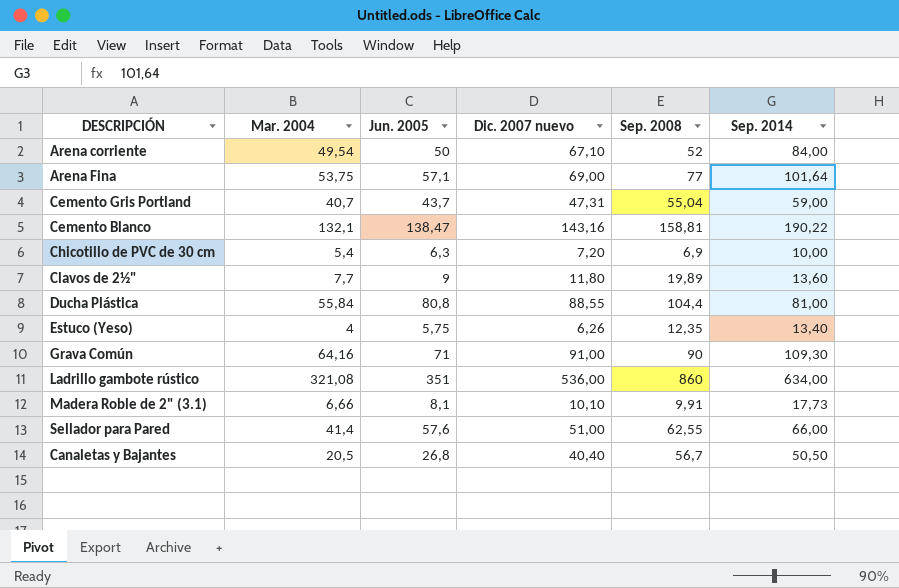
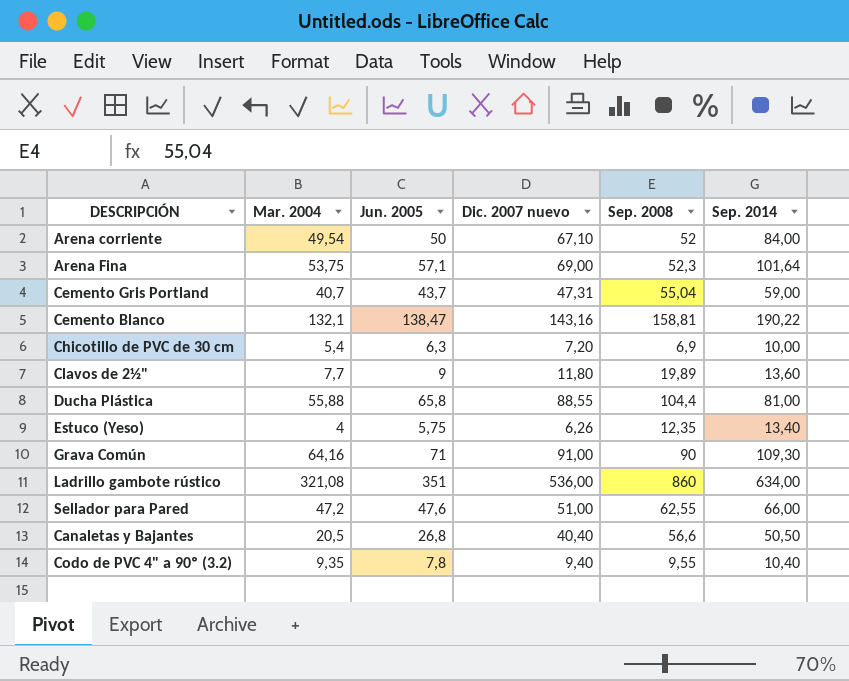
row Madera Roble de 2" (3.1): 6,66 | 8,1 | 10,10 | 9,91 | 17,73 -> none
Arena Fina | Sep. 2008: 77 -> 52,3
Ducha Plástica | Mar. 2004: 55,84 -> 55,88
Ducha Plástica | Jun. 2005: 80,8 -> 65,8
Sellador para Pared | Mar. 2004: 41,4 -> 47,2
Sellador para Pared | Jun. 2005: 57,6 -> 47,6
Canaletas y Bajantes | Sep. 2008: 56,7 -> 56,6
row Codo de PVC 4" a 90º (3.2): none -> 9,35 | 7,8 | 9,40 | 9,55 | 10,40

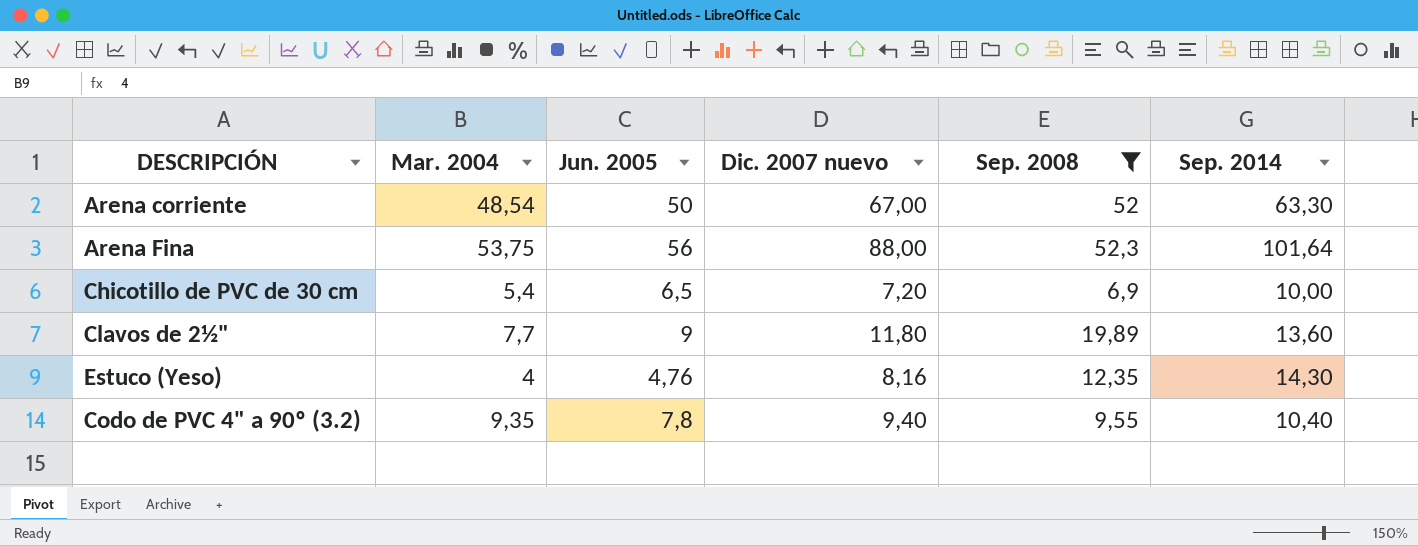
filter: none -> Sep. 2008 <= 52,3
Arena corriente | Mar. 2004: 49,54 -> 48,54
Arena corriente | Dic. 2007 nuevo: 67,10 -> 67,00
Arena corriente | Sep. 2014: 84,00 -> 63,30
Arena Fina | Jun. 2005: 57,1 -> 56
Arena Fina | Dic. 2007 nuevo: 69,00 -> 88,00
Chicotillo de PVC de 30 cm | Jun. 2005: 6,3 -> 6,5
Estuco (Yeso) | Jun. 2005: 5,75 -> 4,76
Estuco (Yeso) | Dic. 2007 nuevo: 6,26 -> 8,16
Estuco (Yeso) | Sep. 2014: 13,40 -> 14,30

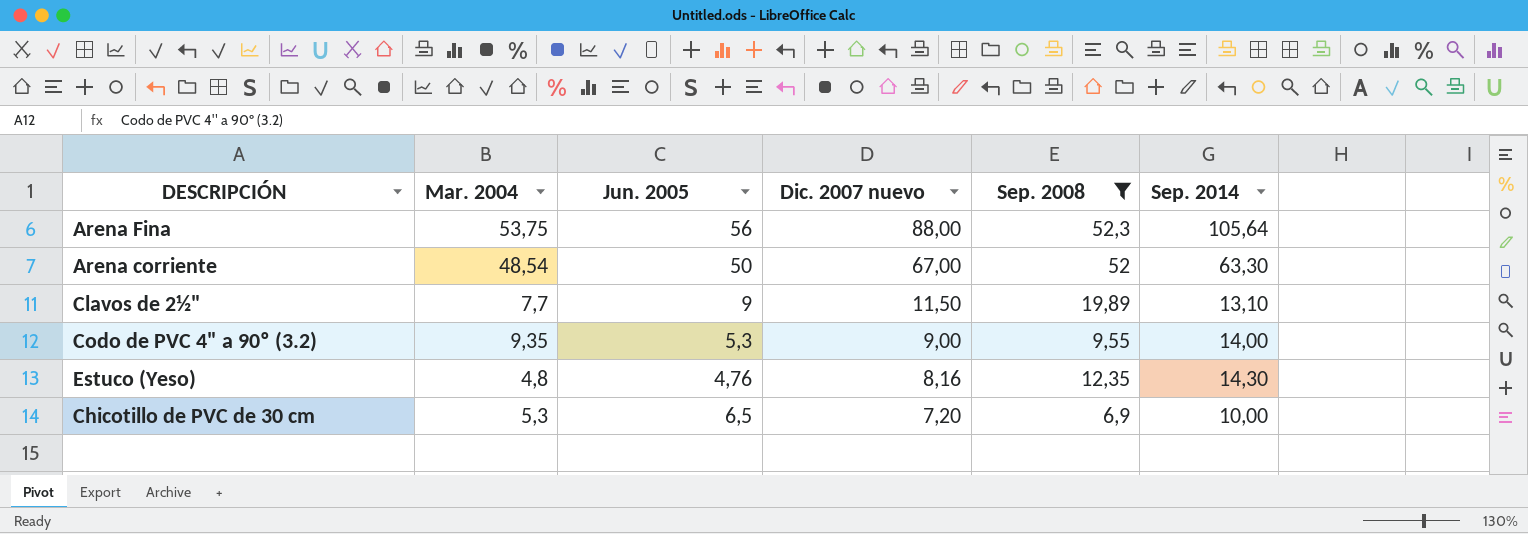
row order: none -> Dic. 2007 nuevo descending
Arena Fina | Sep. 2014: 101,64 -> 105,64
Clavos de 2½" | Dic. 2007 nuevo: 11,80 -> 11,50
Clavos de 2½" | Sep. 2014: 13,60 -> 13,10
Codo de PVC 4" a 90º (3.2) | Jun. 2005: 7,8 -> 5,3
Codo de PVC 4" a 90º (3.2) | Dic. 2007 nuevo: 9,40 -> 9,00
Codo de PVC 4" a 90º (3.2) | Sep. 2014: 10,40 -> 14,00
Estuco (Yeso) | Mar. 2004: 4 -> 4,8
Chicotillo de PVC de 30 cm | Mar. 2004: 5,4 -> 5,3

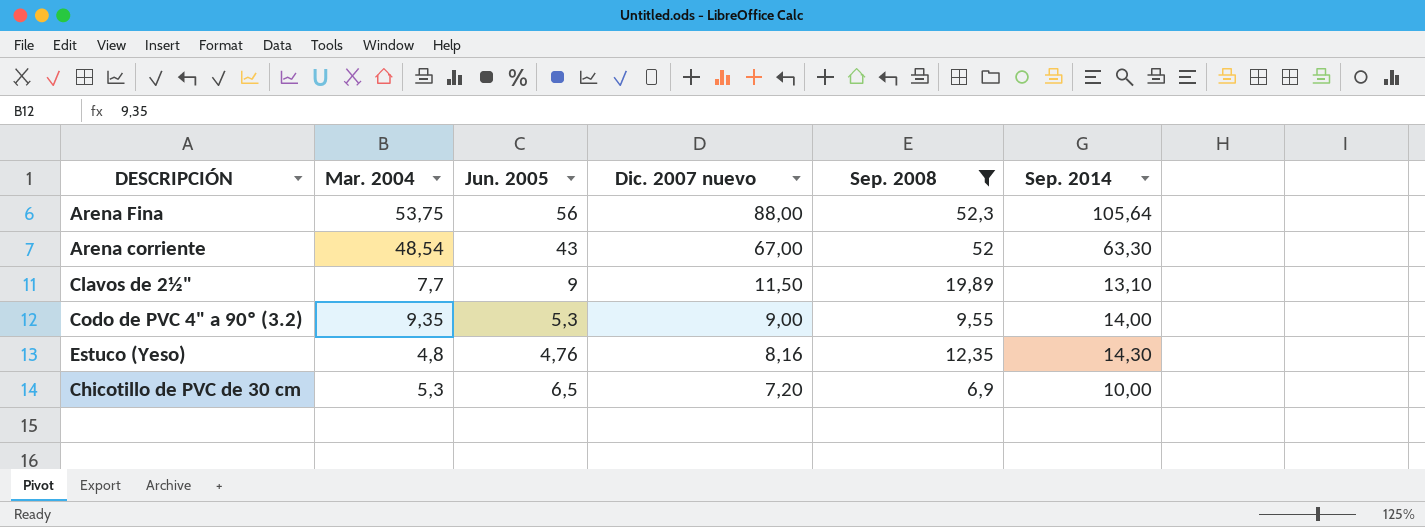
Arena corriente | Jun. 2005: 50 -> 43

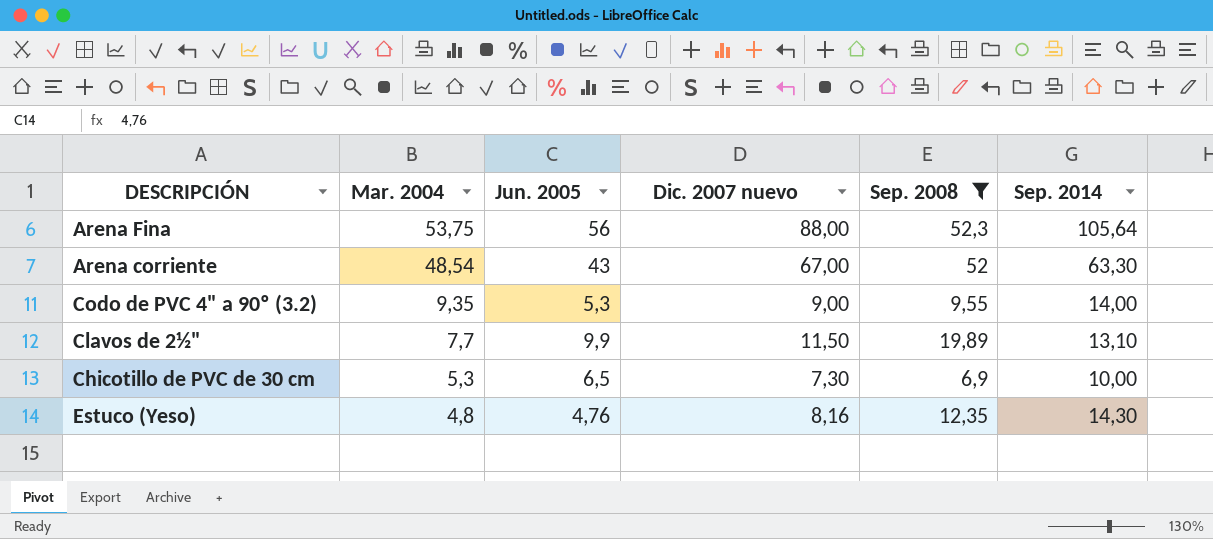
row order: Dic. 2007 nuevo descending -> Mar. 2004 descending
Clavos de 2½" | Jun. 2005: 9 -> 9,9
Chicotillo de PVC de 30 cm | Dic. 2007 nuevo: 7,20 -> 7,30

